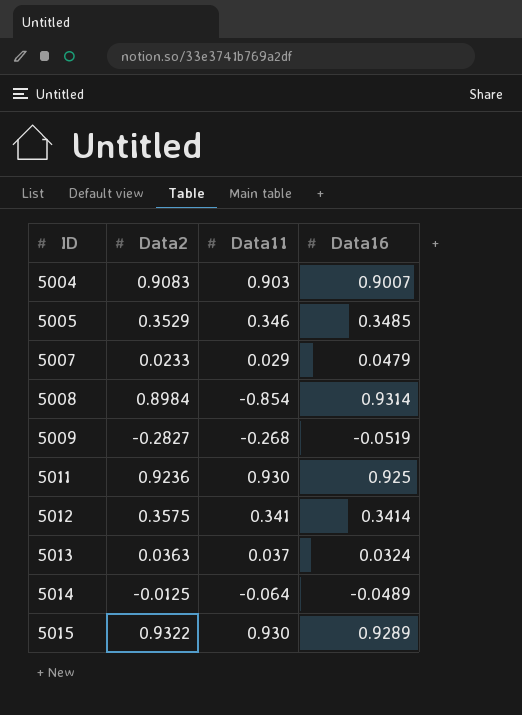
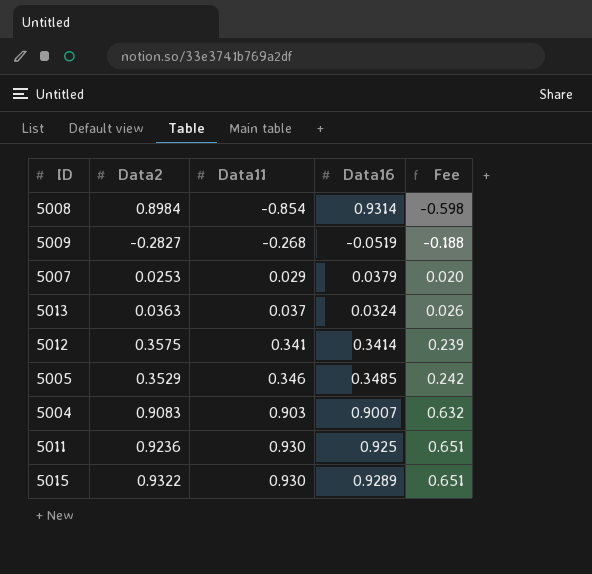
row order: ID ascending -> Data11 ascending
column Fee | formula: none -> [Data11] * 0.7
row 5014: -0.0125 | -0.064 | -0.0489 -> none
5007 | Data2: 0.0233 -> 0.0253
5007 | Data16: 0.0479 -> 0.0379

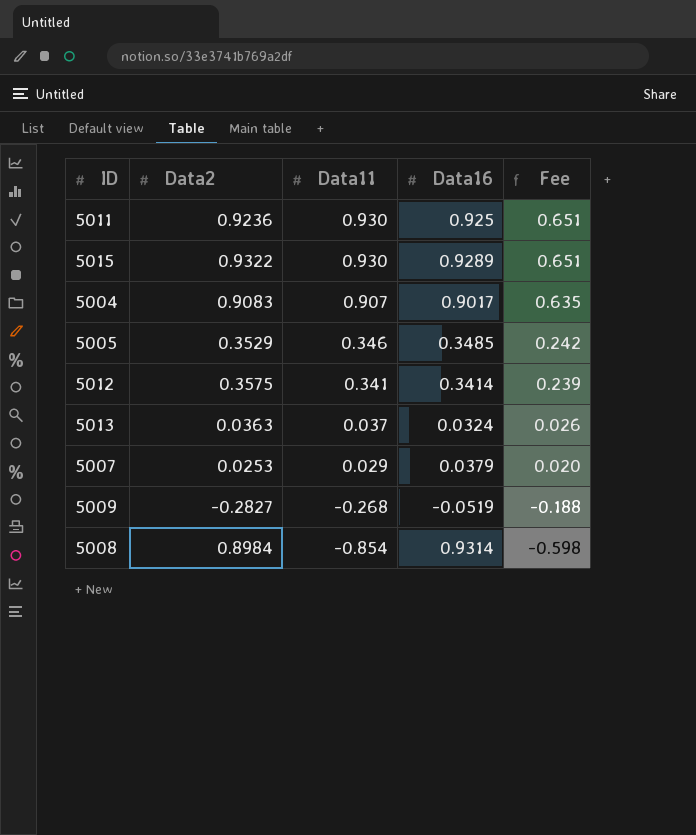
row order: Data11 ascending -> Data11 descending
5004 | Data11: 0.903 -> 0.907
5004 | Data16: 0.9007 -> 0.9017
5004 | Fee: 0.632 -> 0.635

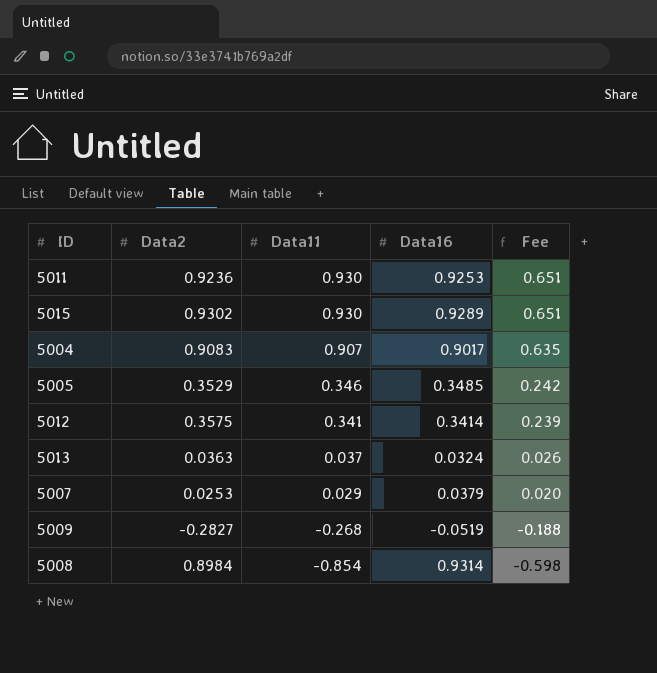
5011 | Data16: 0.925 -> 0.9253
5015 | Data2: 0.9322 -> 0.9302

